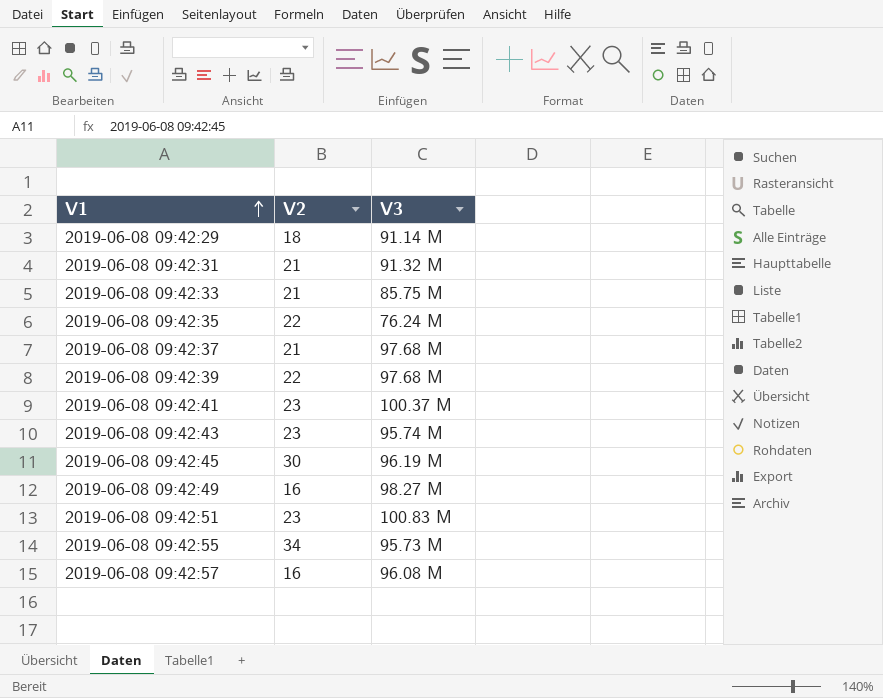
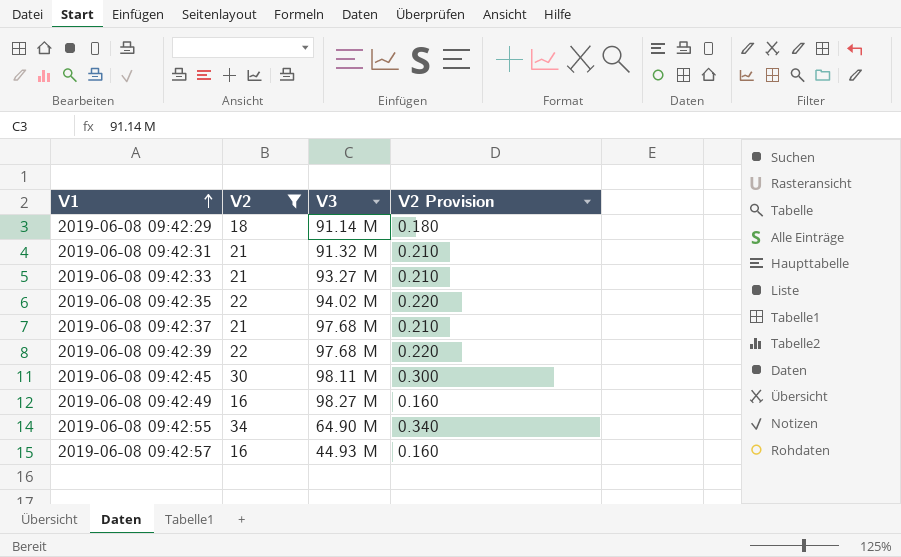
filter: none -> V2 != 23
column V2 Provision | formula: none -> [V2] * 0.01
2019-06-08 09:42:33 | V3: 85.75 M -> 93.27 M
2019-06-08 09:42:35 | V3: 76.24 M -> 94.02 M
2019-06-08 09:42:45 | V3: 96.19 M -> 98.11 M
2019-06-08 09:42:55 | V3: 95.73 M -> 64.90 M
2019-06-08 09:42:57 | V3: 96.08 M -> 44.93 M

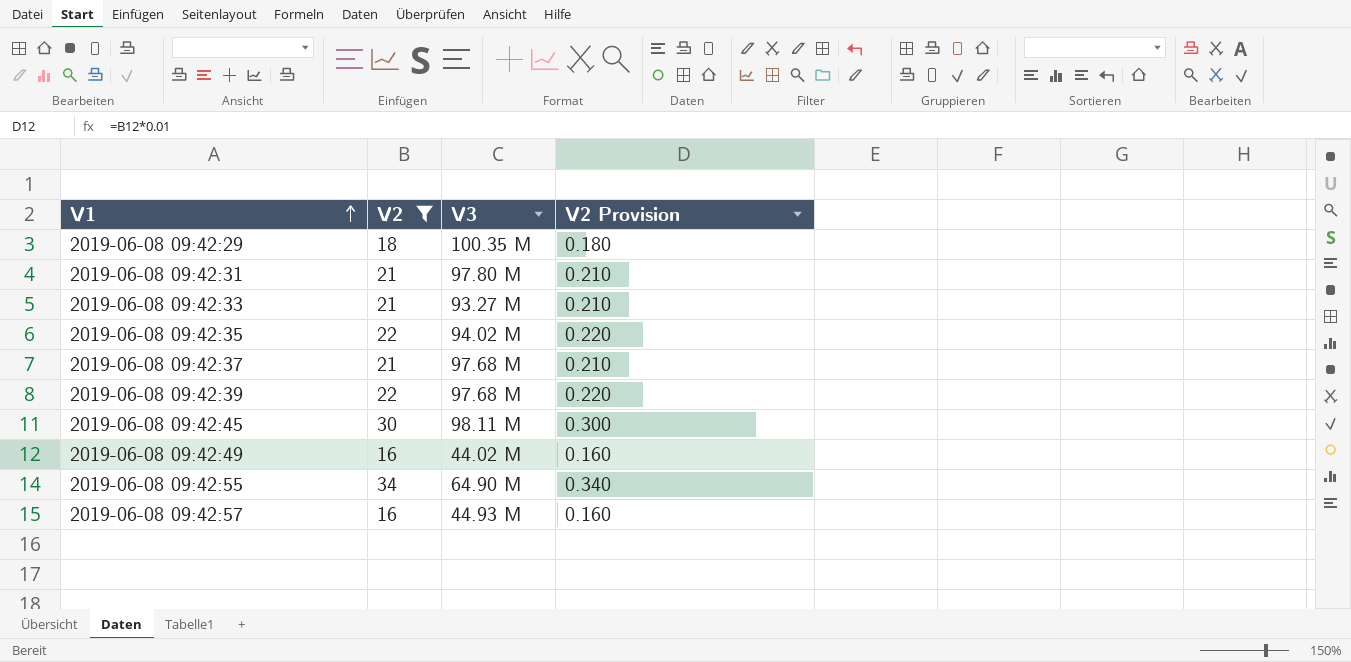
2019-06-08 09:42:29 | V3: 91.14 M -> 100.35 M
2019-06-08 09:42:31 | V3: 91.32 M -> 97.80 M
2019-06-08 09:42:49 | V3: 98.27 M -> 44.02 M

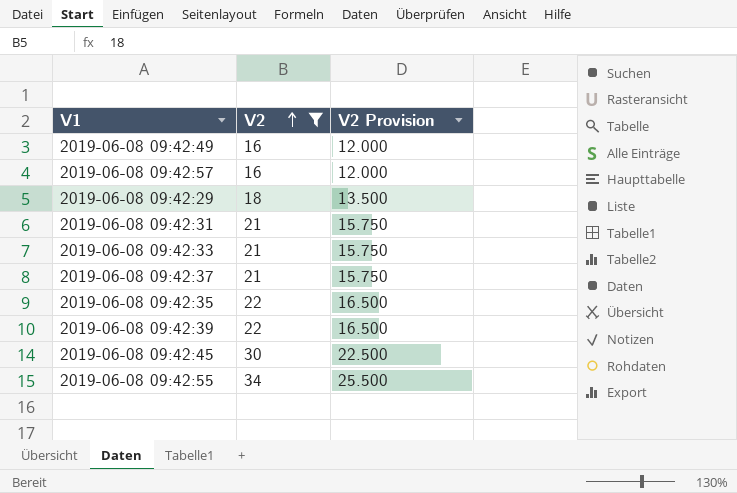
row order: V1 ascending -> V2 ascending
column V3 | position: 3 -> none
column V2 Provision | formula: [V2] * 0.01 -> [V2] * 0.75

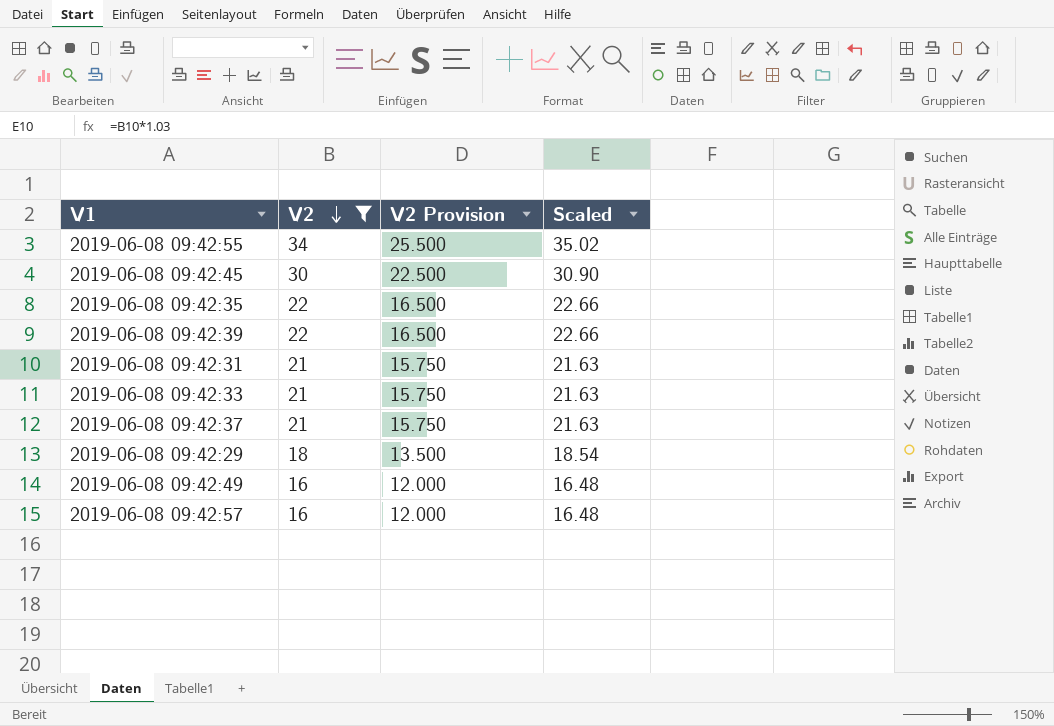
row order: V2 ascending -> V2 descending
column Scaled | formula: none -> [V2] * 1.03

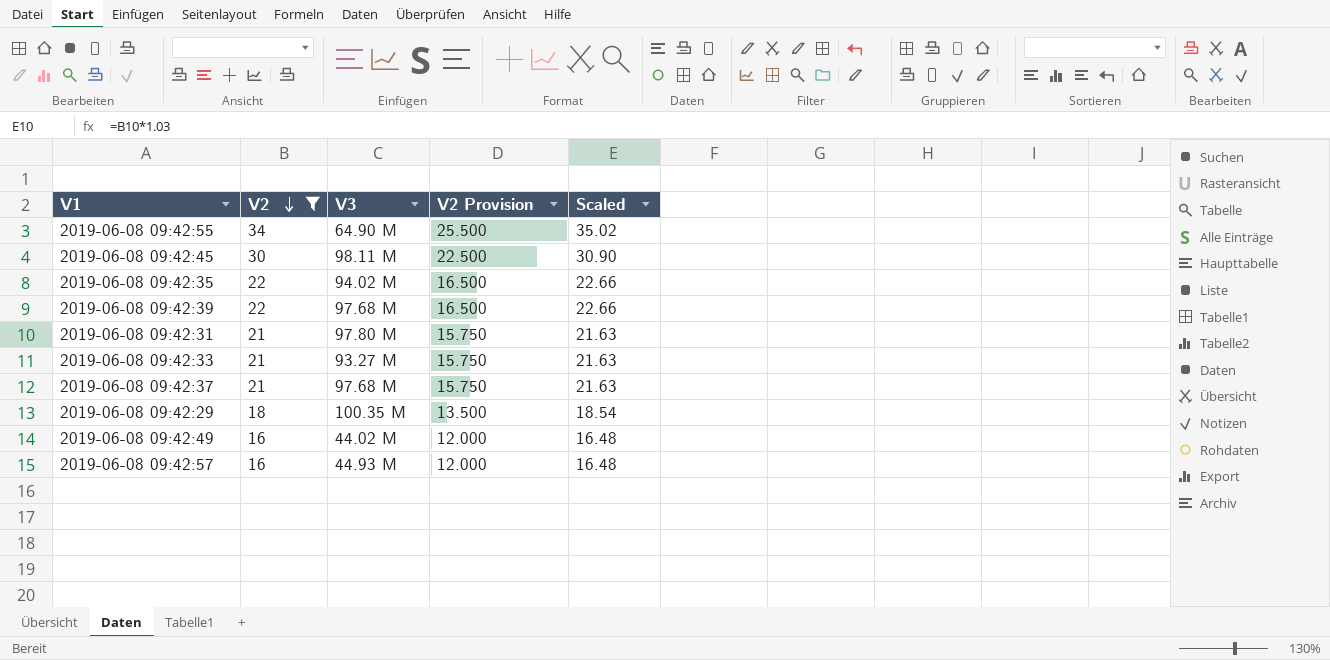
column V3 | position: none -> 3

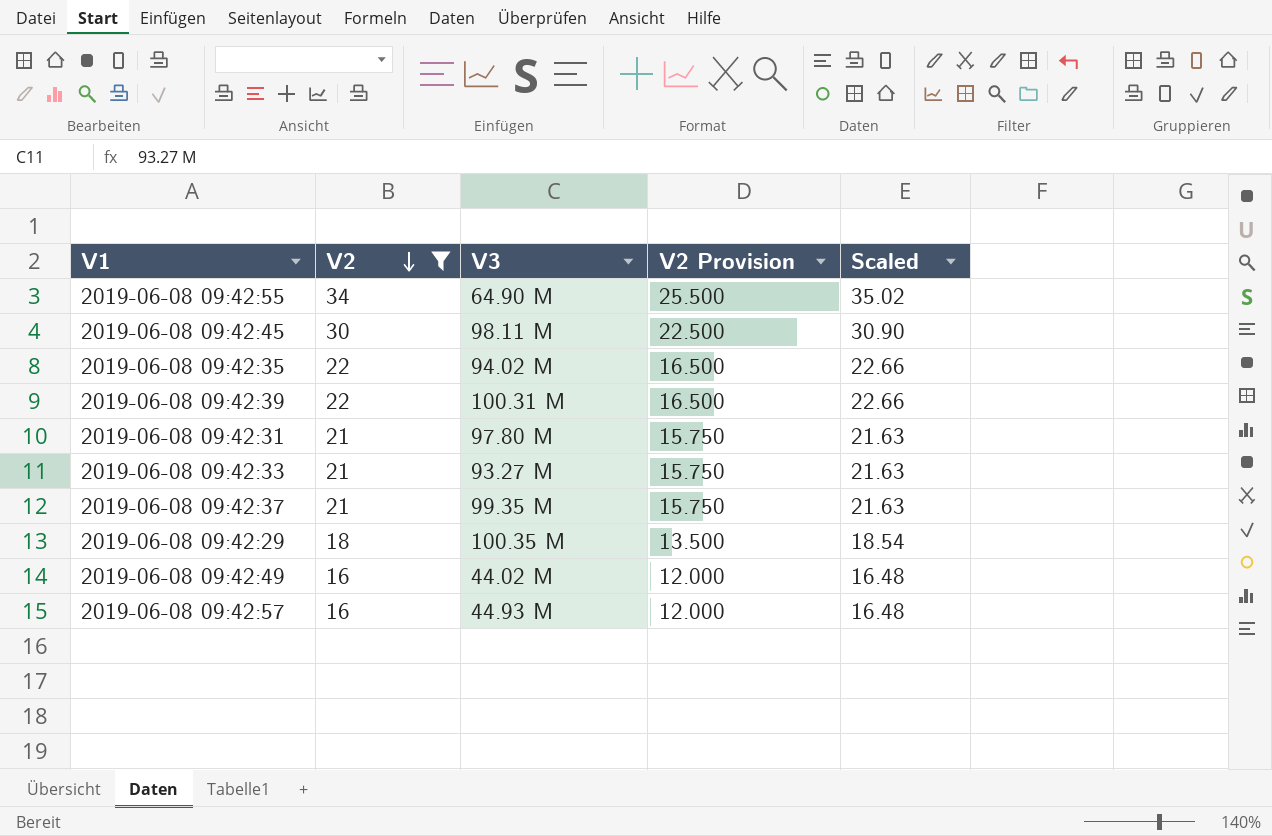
2019-06-08 09:42:39 | V3: 97.68 M -> 100.31 M
2019-06-08 09:42:37 | V3: 97.68 M -> 99.35 M

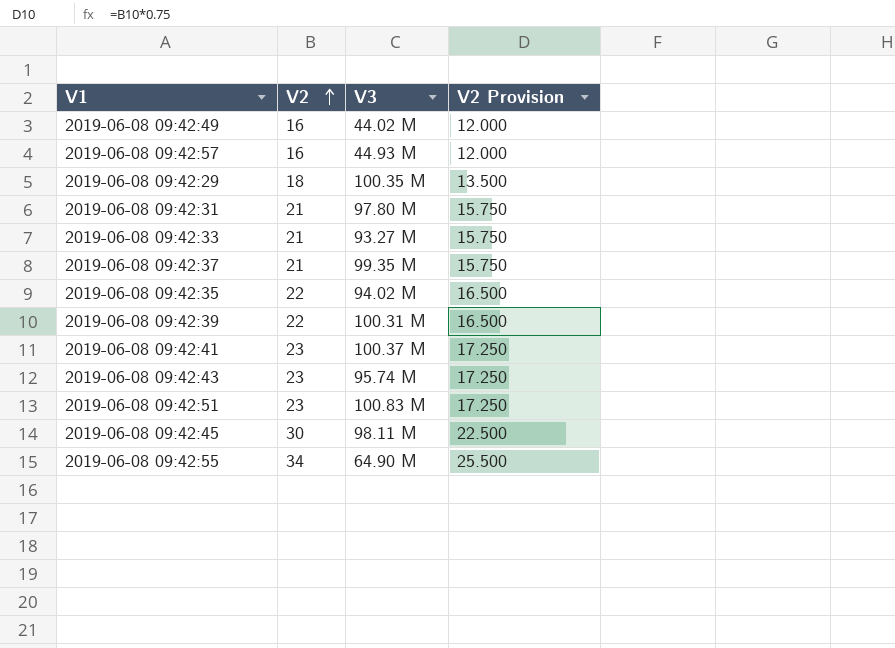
filter: V2 != 23 -> none
row order: V2 descending -> V2 ascending
column Scaled | formula: [V2] * 1.03 -> none

